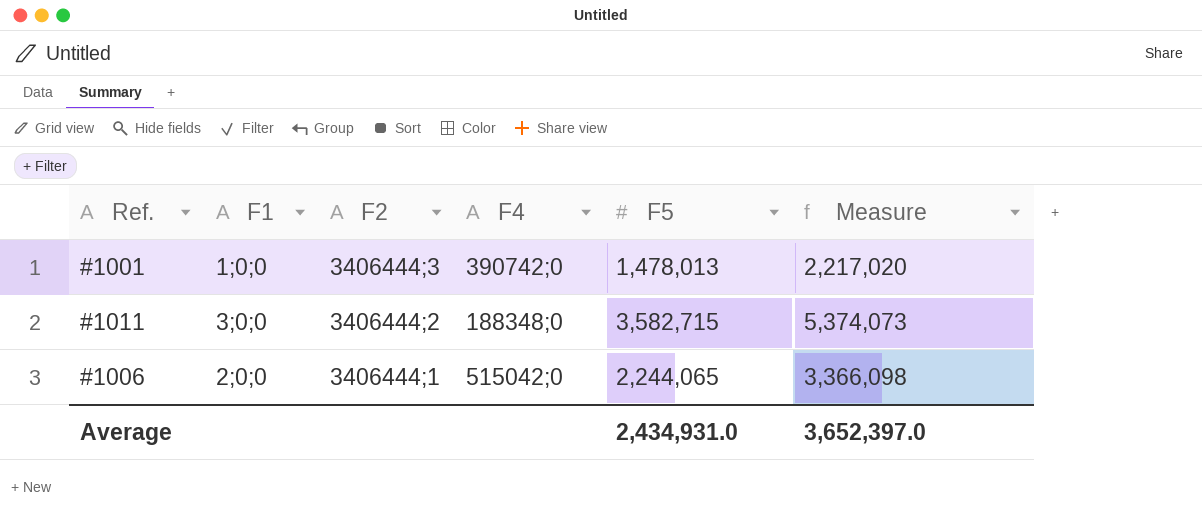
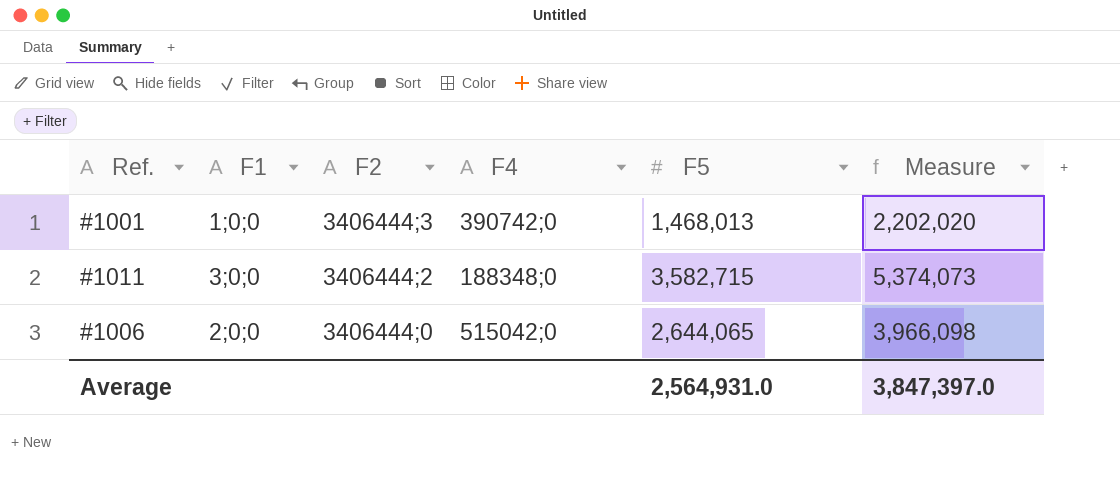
#1001 | F5: 1,478,013 -> 1,468,013
#1001 | Measure: 2,217,020 -> 2,202,020
#1006 | F2: 3406444;1 -> 3406444;0
#1006 | F5: 2,244,065 -> 2,644,065
#1006 | Measure: 3,366,098 -> 3,966,098
Average | F5: 2,434,931.0 -> 2,564,931.0
Average | Measure: 3,652,397.0 -> 3,847,397.0

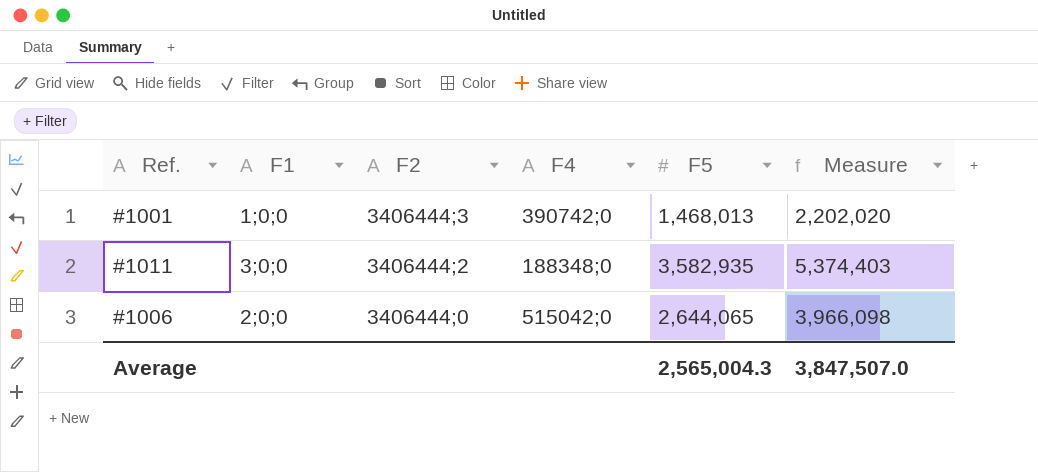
#1011 | F5: 3,582,715 -> 3,582,935
#1011 | Measure: 5,374,073 -> 5,374,403
Average | F5: 2,564,931.0 -> 2,565,004.3
Average | Measure: 3,847,397.0 -> 3,847,507.0

